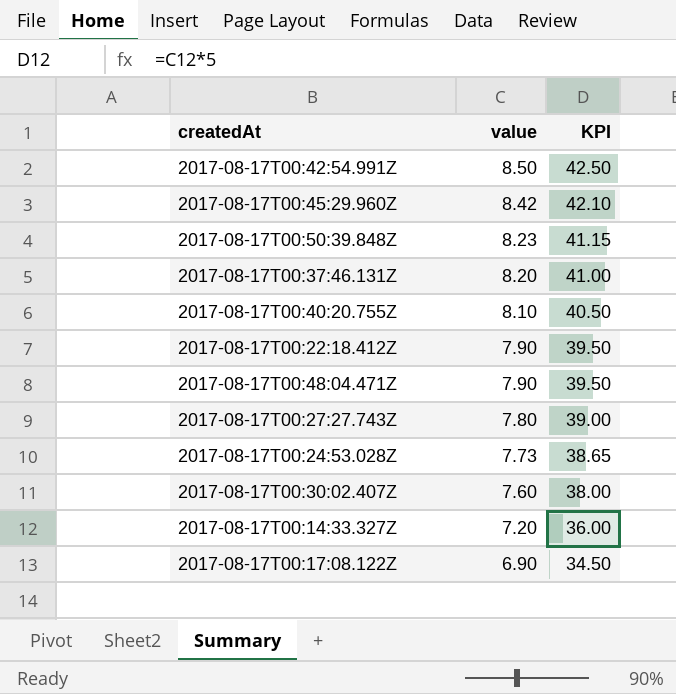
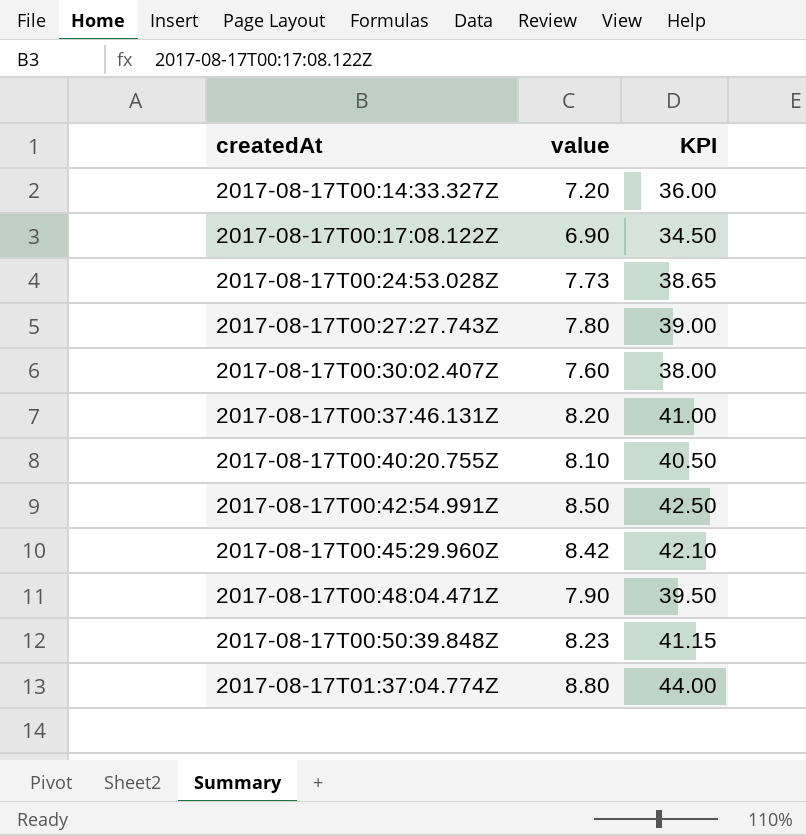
row order: value descending -> createdAt ascending
row 2017-08-17T00:22:18.412Z: 7.90 | 39.50 -> none
row 2017-08-17T01:37:04.774Z: none -> 8.80 | 44.00

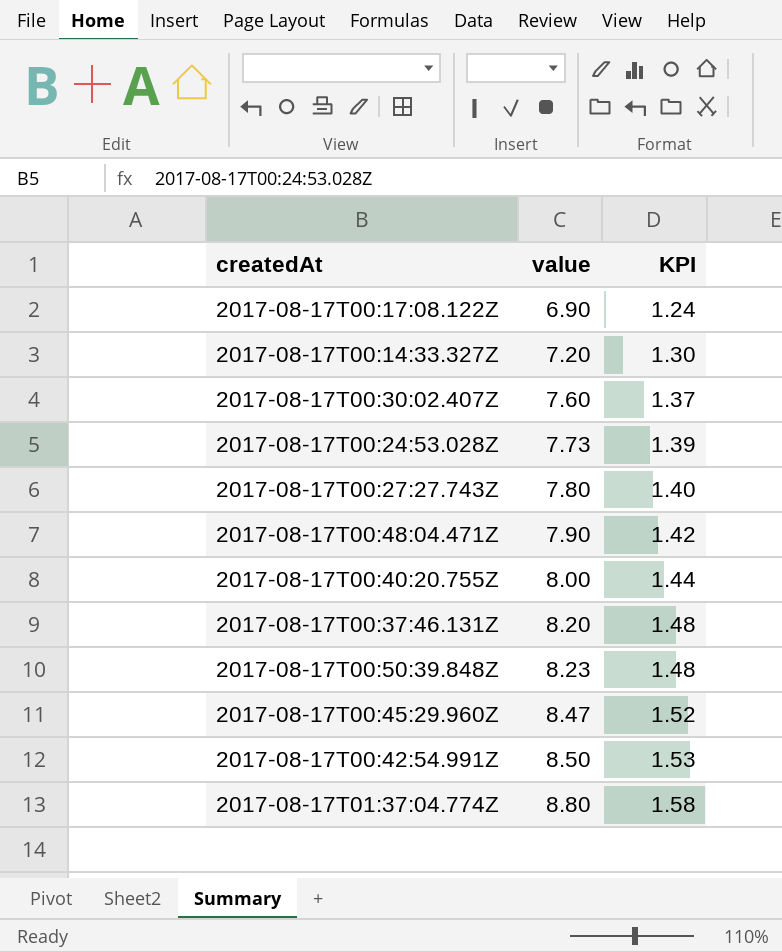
row order: createdAt ascending -> value ascending
column KPI | formula: [value] * 5 -> [value] * 0.18
2017-08-17T00:40:20.755Z | value: 8.10 -> 8.00
2017-08-17T00:45:29.960Z | value: 8.42 -> 8.47

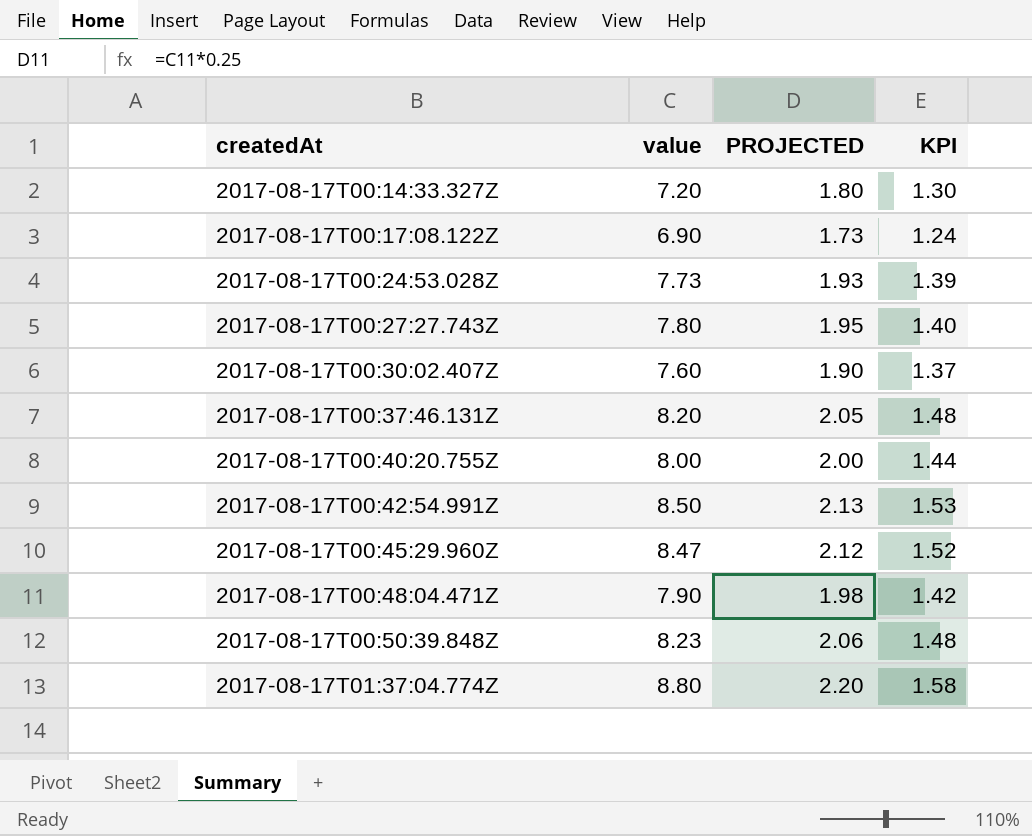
row order: value ascending -> createdAt ascending
column PROJECTED | formula: none -> [value] * 0.25

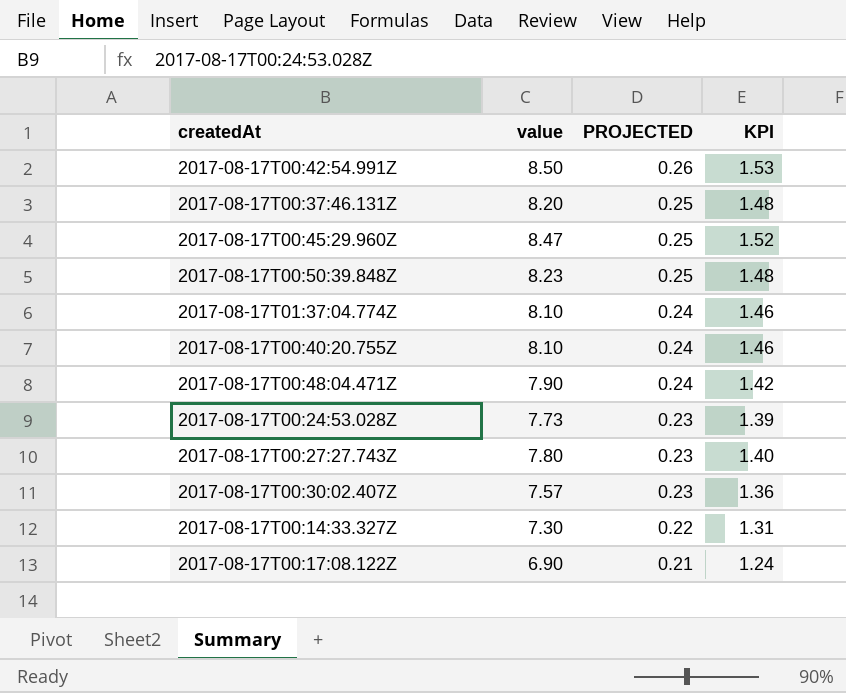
row order: createdAt ascending -> PROJECTED descending
column PROJECTED | formula: [value] * 0.25 -> [value] * 0.03
2017-08-17T01:37:04.774Z | value: 8.80 -> 8.10
2017-08-17T01:37:04.774Z | KPI: 1.58 -> 1.46
2017-08-17T00:40:20.755Z | value: 8.00 -> 8.10
2017-08-17T00:40:20.755Z | KPI: 1.44 -> 1.46
2017-08-17T00:30:02.407Z | value: 7.60 -> 7.57
2017-08-17T00:30:02.407Z | KPI: 1.37 -> 1.36
2017-08-17T00:14:33.327Z | value: 7.20 -> 7.30
2017-08-17T00:14:33.327Z | KPI: 1.30 -> 1.31

